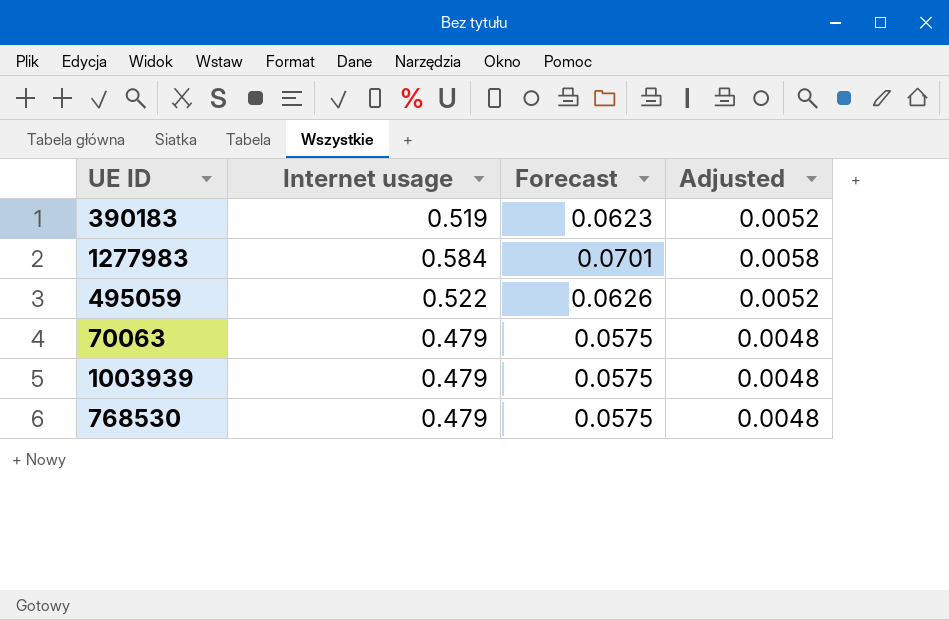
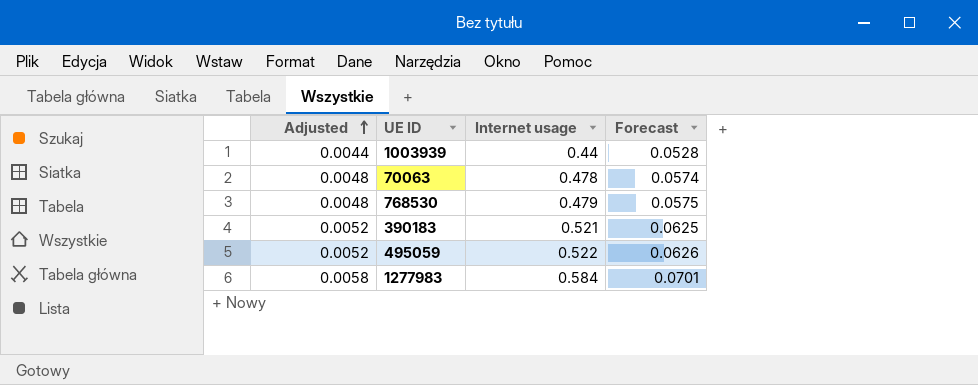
row order: none -> Adjusted ascending
column Adjusted | position: 4 -> 1
1003939 | Adjusted: 0.0048 -> 0.0044
1003939 | Internet usage: 0.479 -> 0.44
1003939 | Forecast: 0.0575 -> 0.0528
70063 | Internet usage: 0.479 -> 0.478
70063 | Forecast: 0.0575 -> 0.0574
390183 | Internet usage: 0.519 -> 0.521
390183 | Forecast: 0.0623 -> 0.0625

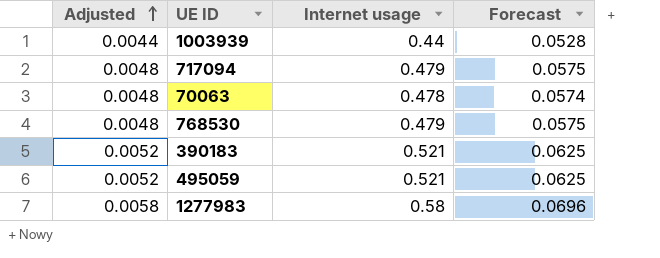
row 717094: none -> 0.0048 | 0.479 | 0.0575
495059 | Internet usage: 0.522 -> 0.521
495059 | Forecast: 0.0626 -> 0.0625
1277983 | Internet usage: 0.584 -> 0.58
1277983 | Forecast: 0.0701 -> 0.0696

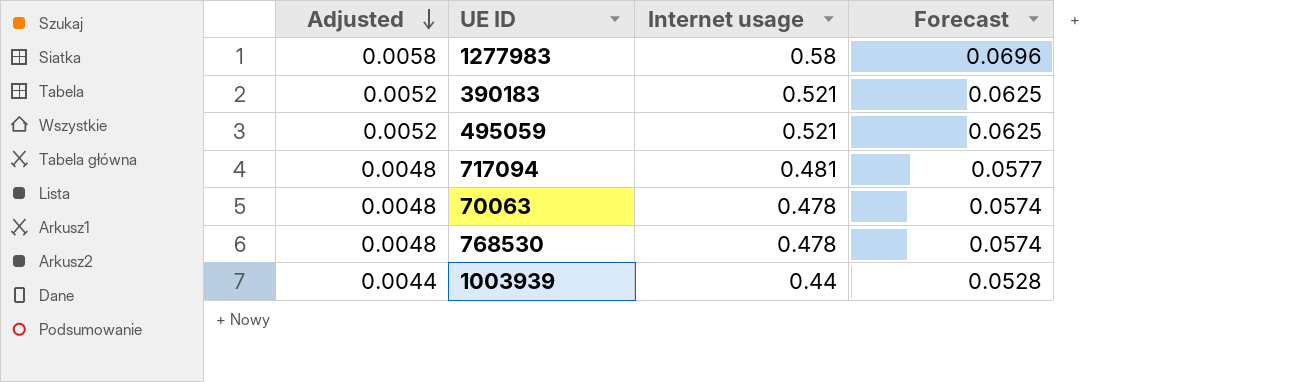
row order: Adjusted ascending -> Adjusted descending
717094 | Internet usage: 0.479 -> 0.481
717094 | Forecast: 0.0575 -> 0.0577
768530 | Internet usage: 0.479 -> 0.478
768530 | Forecast: 0.0575 -> 0.0574

